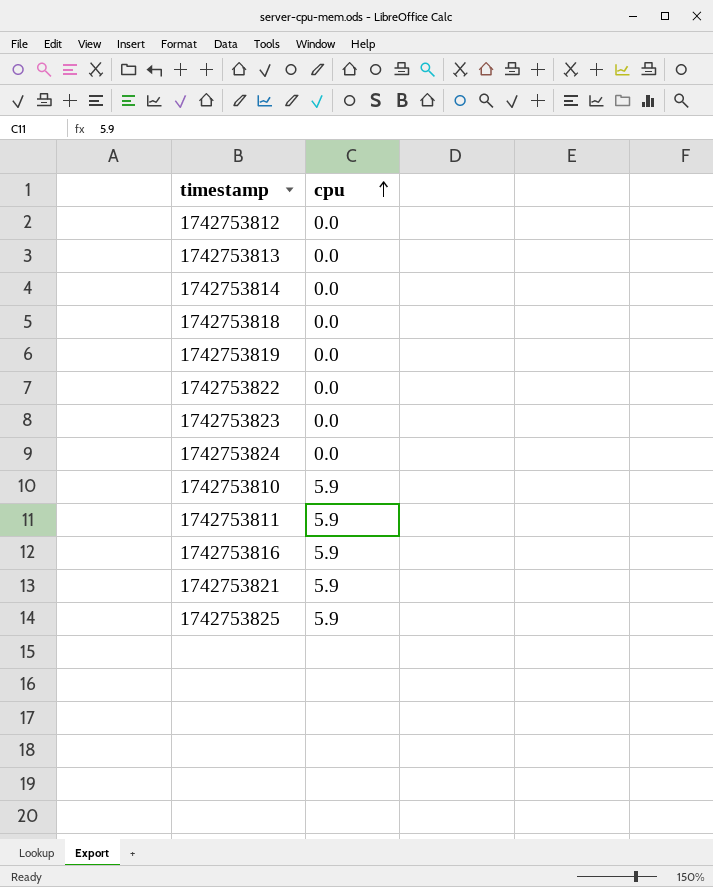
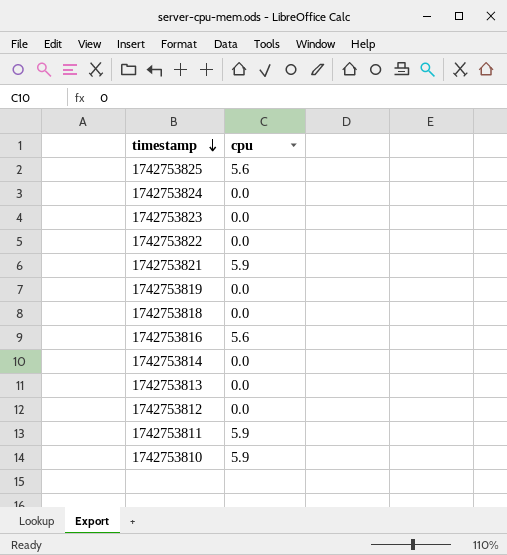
row order: cpu ascending -> timestamp descending
1742753825 | cpu: 5.9 -> 5.6
1742753816 | cpu: 5.9 -> 5.6

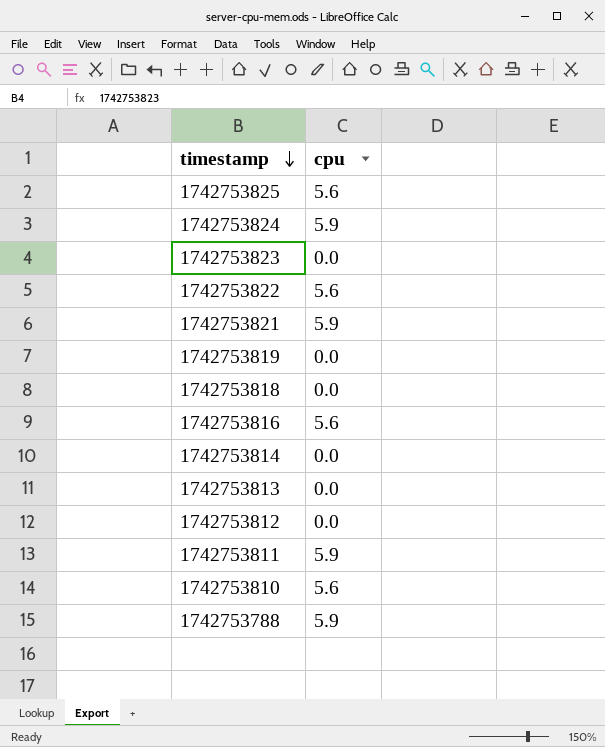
1742753824 | cpu: 0.0 -> 5.9
1742753822 | cpu: 0.0 -> 5.6
1742753810 | cpu: 5.9 -> 5.6
row 1742753788: none -> 5.9

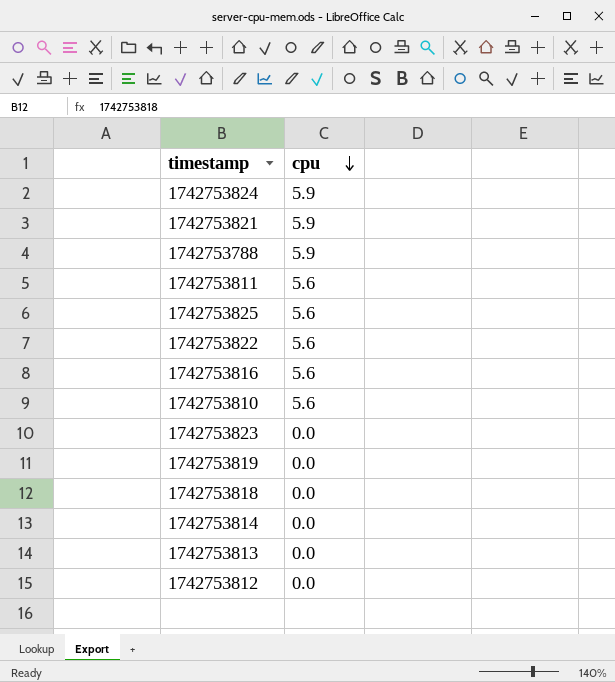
row order: timestamp descending -> cpu descending
1742753811 | cpu: 5.9 -> 5.6

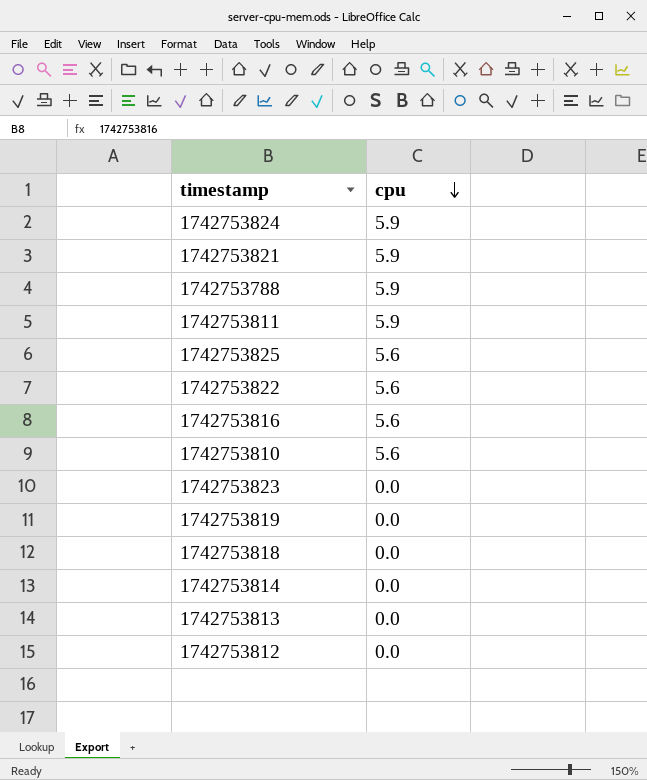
1742753811 | cpu: 5.6 -> 5.9

